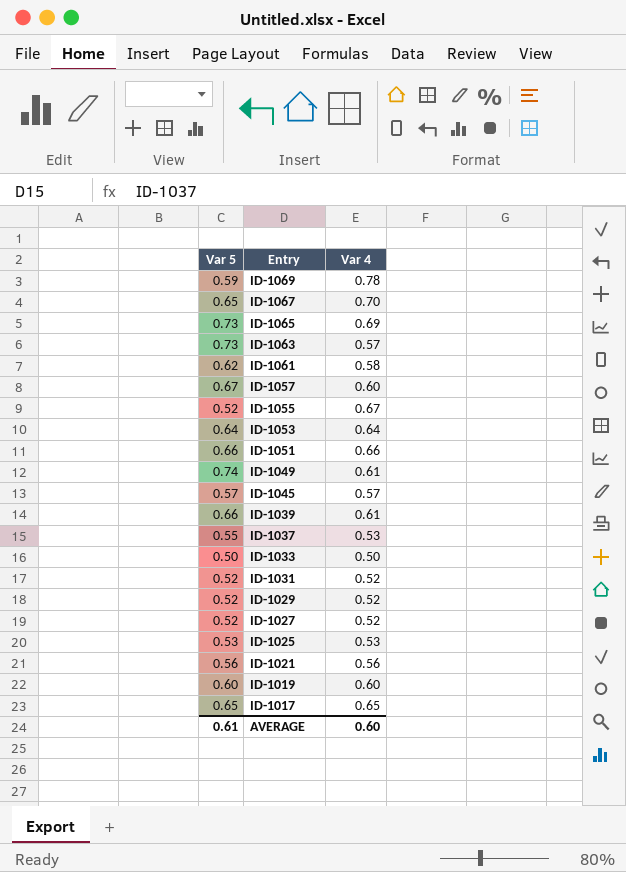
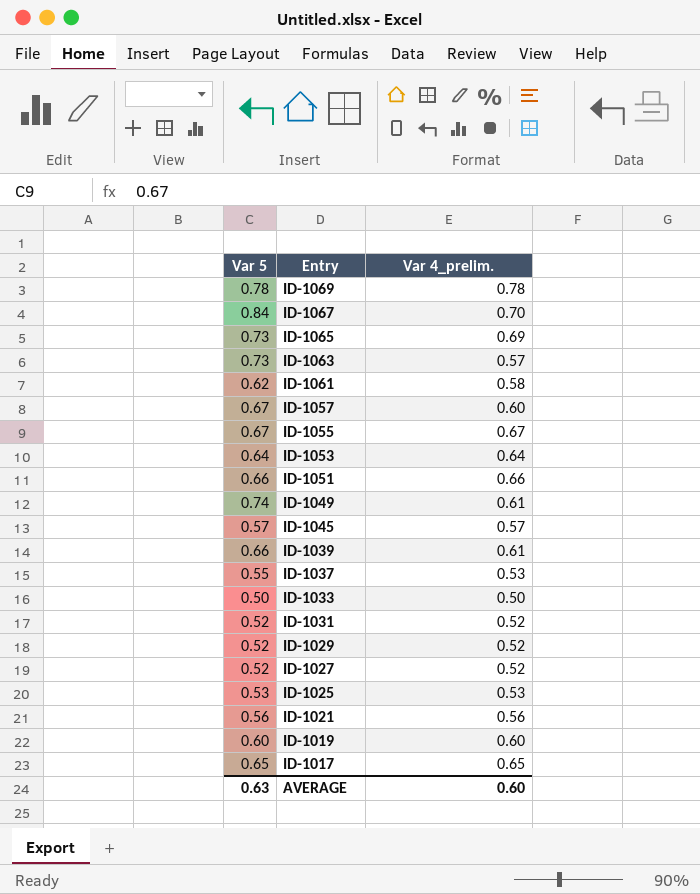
column name: Var 4 -> Var 4_prelim.
ID-1069 | Var 5: 0.59 -> 0.78
ID-1067 | Var 5: 0.65 -> 0.84
ID-1055 | Var 5: 0.52 -> 0.67
AVERAGE | Var 5: 0.61 -> 0.63

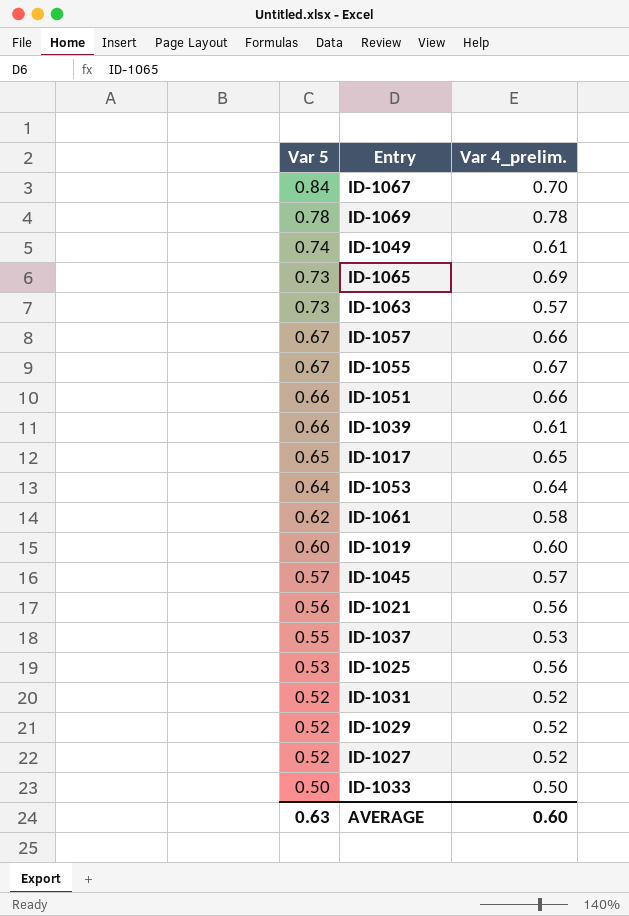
row order: Entry descending -> Var 5 descending
ID-1057 | Var 4_prelim.: 0.60 -> 0.66
ID-1025 | Var 4_prelim.: 0.53 -> 0.56

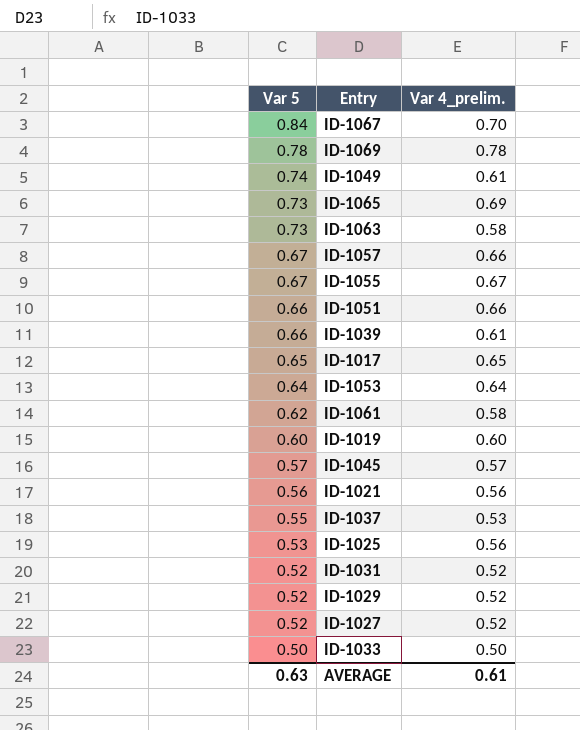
ID-1063 | Var 4_prelim.: 0.57 -> 0.58
AVERAGE | Var 4_prelim.: 0.60 -> 0.61

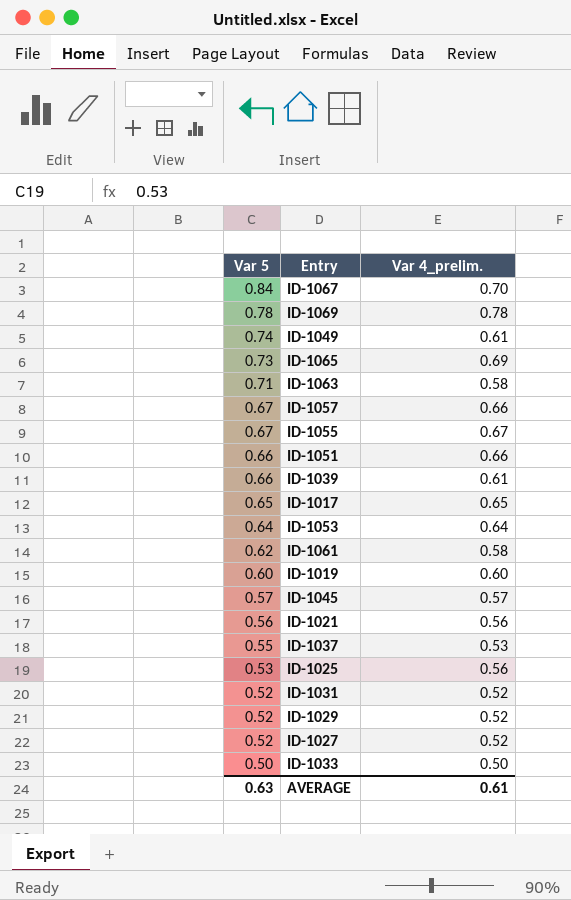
ID-1063 | Var 5: 0.73 -> 0.71

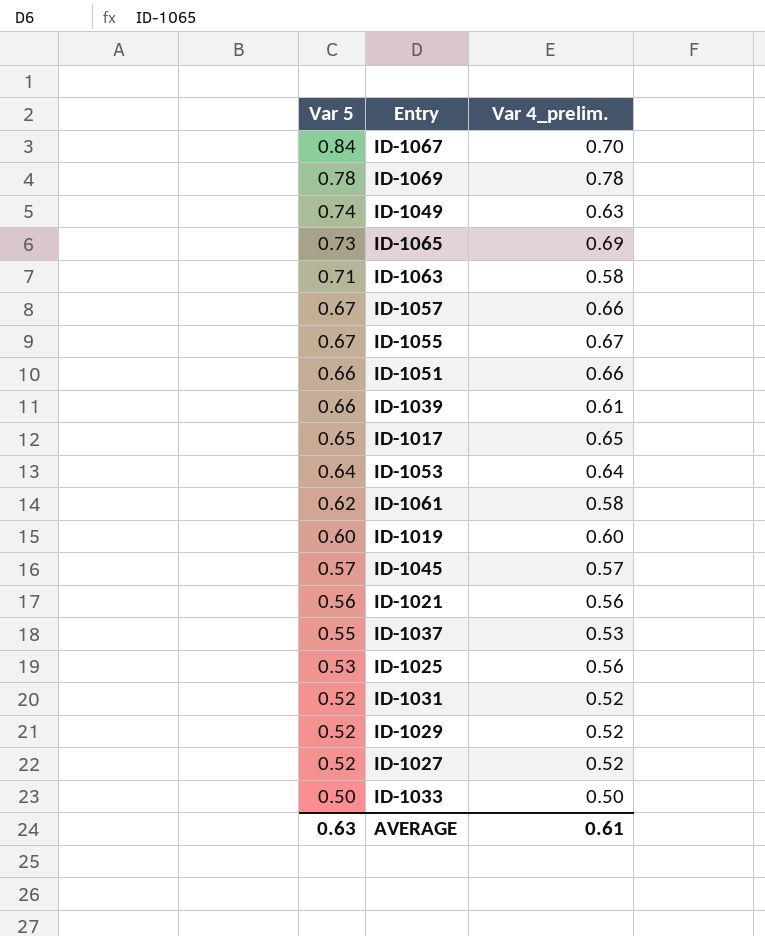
ID-1049 | Var 4_prelim.: 0.61 -> 0.63

